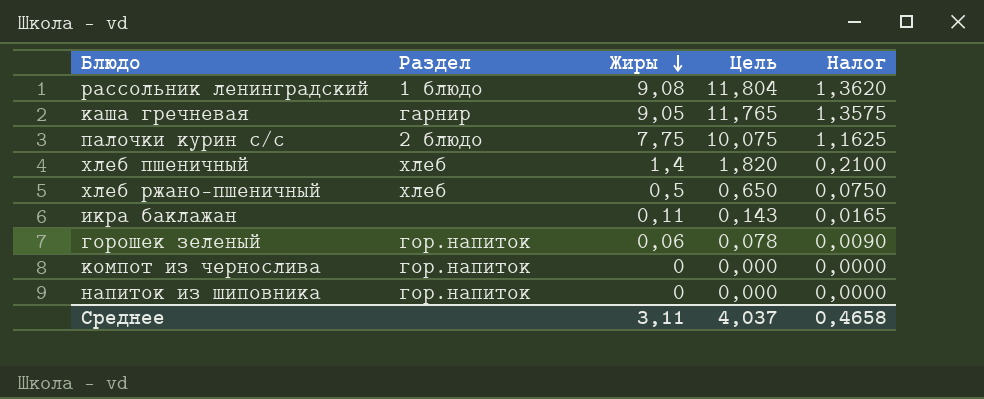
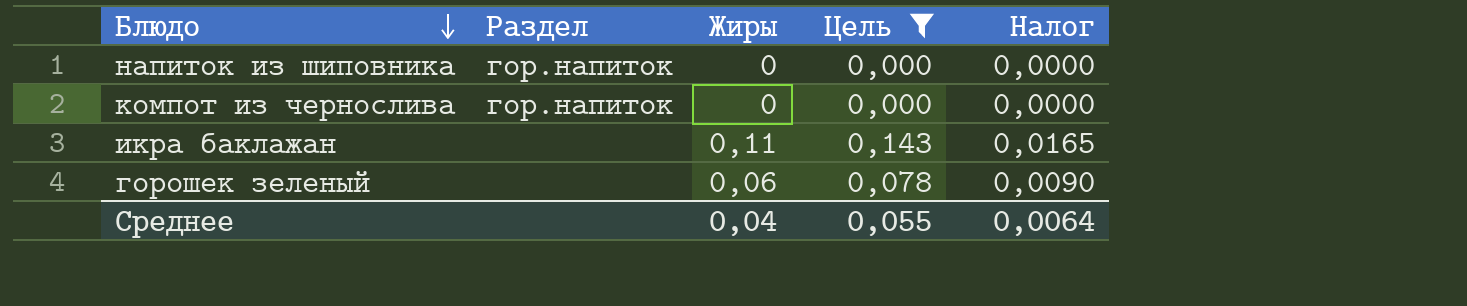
filter: none -> Цель <= 0,143
row order: Жиры descending -> Блюдо descending
горошек зеленый | Раздел: гор.напиток -> none
Среднее | Жиры: 3,11 -> 0,04
Среднее | Цель: 4,037 -> 0,055
Среднее | Налог: 0,4658 -> 0,0064

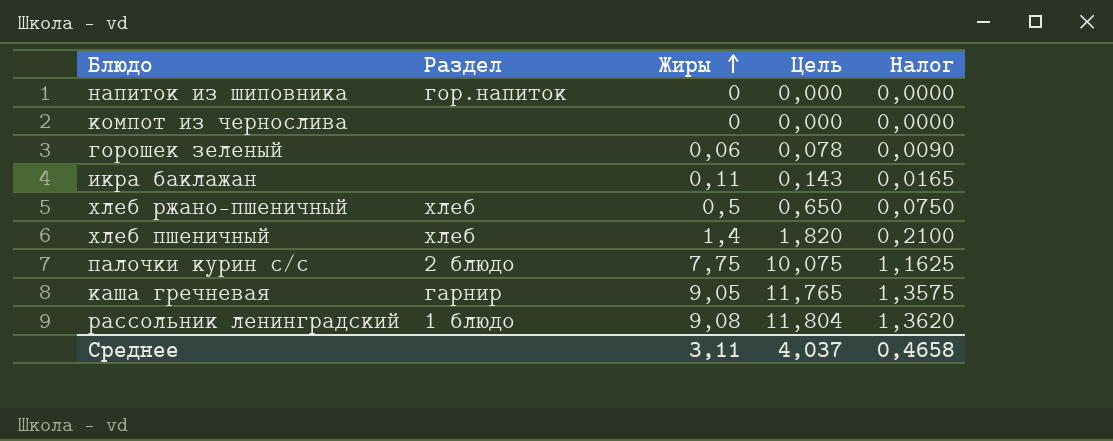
filter: Цель <= 0,143 -> none
row order: Блюдо descending -> Жиры ascending
компот из чернослива | Раздел: гор.напиток -> none
Среднее | Жиры: 0,04 -> 3,11
Среднее | Цель: 0,055 -> 4,037
Среднее | Налог: 0,0064 -> 0,4658

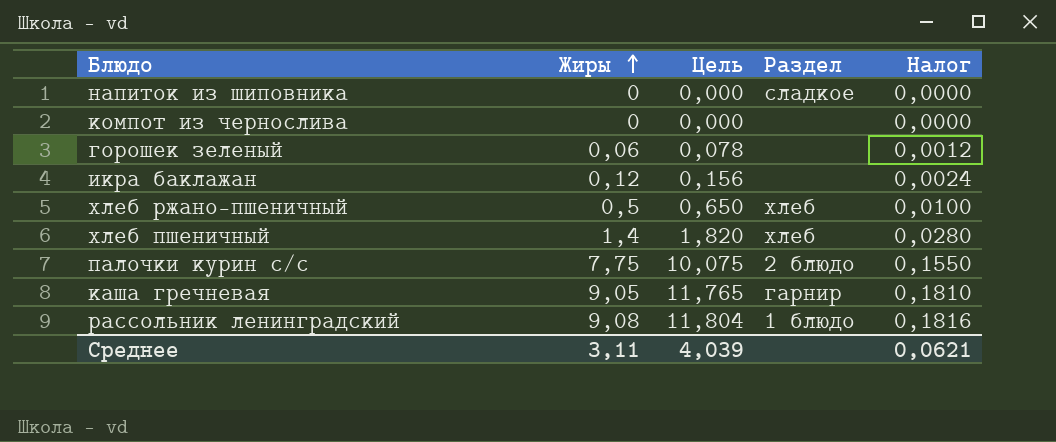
column Раздел | position: 2 -> 4
column Налог | formula: [Жиры] * 0,15 -> [Жиры] * 0,02
напиток из шиповника | Раздел: гор.напиток -> сладкое
икра баклажан | Жиры: 0,11 -> 0,12
икра баклажан | Цель: 0,143 -> 0,156
Среднее | Цель: 4,037 -> 4,039
Среднее | Налог: 0,4658 -> 0,0621

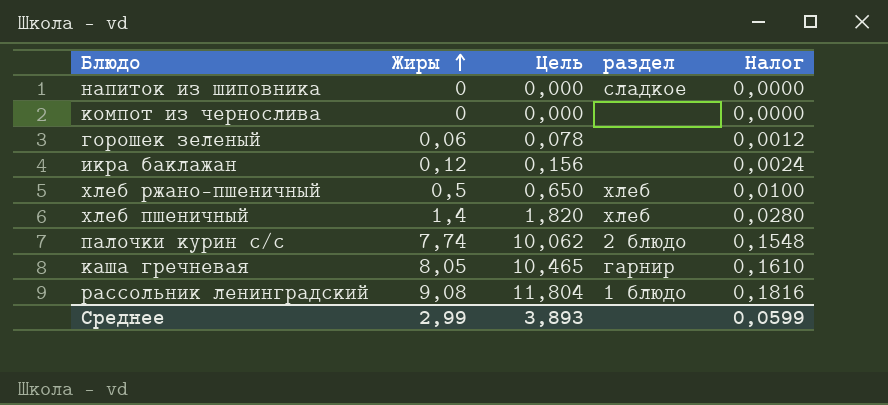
column name: Раздел -> раздел
палочки курин с/с | Жиры: 7,75 -> 7,74
палочки курин с/с | Цель: 10,075 -> 10,062
палочки курин с/с | Налог: 0,1550 -> 0,1548
каша гречневая | Жиры: 9,05 -> 8,05
каша гречневая | Цель: 11,765 -> 10,465
каша гречневая | Налог: 0,1810 -> 0,1610
Среднее | Жиры: 3,11 -> 2,99
Среднее | Цель: 4,039 -> 3,893
Среднее | Налог: 0,0621 -> 0,0599

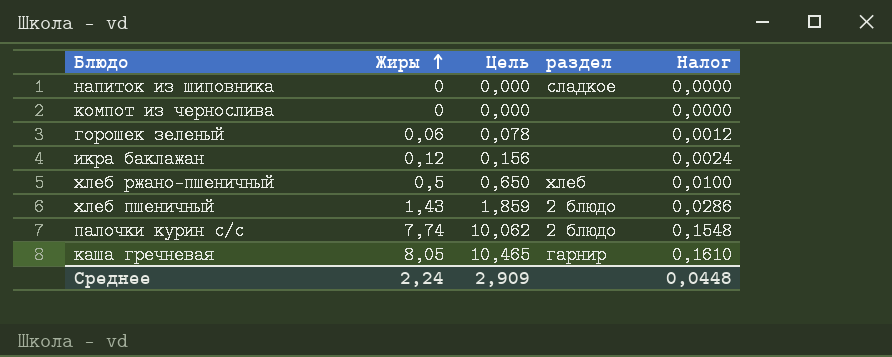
row рассольник ленинградский: 9,08 | 11,804 | 1 блюдо | 0,1816 -> none
хлеб пшеничный | Жиры: 1,4 -> 1,43
хлеб пшеничный | Цель: 1,820 -> 1,859
хлеб пшеничный | раздел: хлеб -> 2 блюдо
хлеб пшеничный | Налог: 0,0280 -> 0,0286
Среднее | Жиры: 2,99 -> 2,24
Среднее | Цель: 3,893 -> 2,909
Среднее | Налог: 0,0599 -> 0,0448

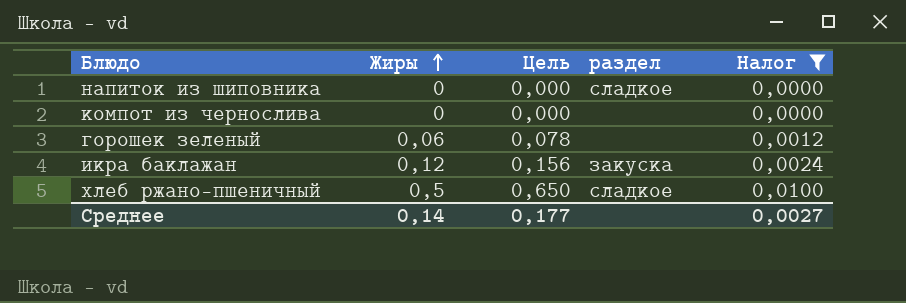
filter: none -> Налог <= 0,0100
икра баклажан | раздел: none -> закуска
хлеб ржано-пшеничный | раздел: хлеб -> сладкое
Среднее | Жиры: 2,24 -> 0,14
Среднее | Цель: 2,909 -> 0,177
Среднее | Налог: 0,0448 -> 0,0027

